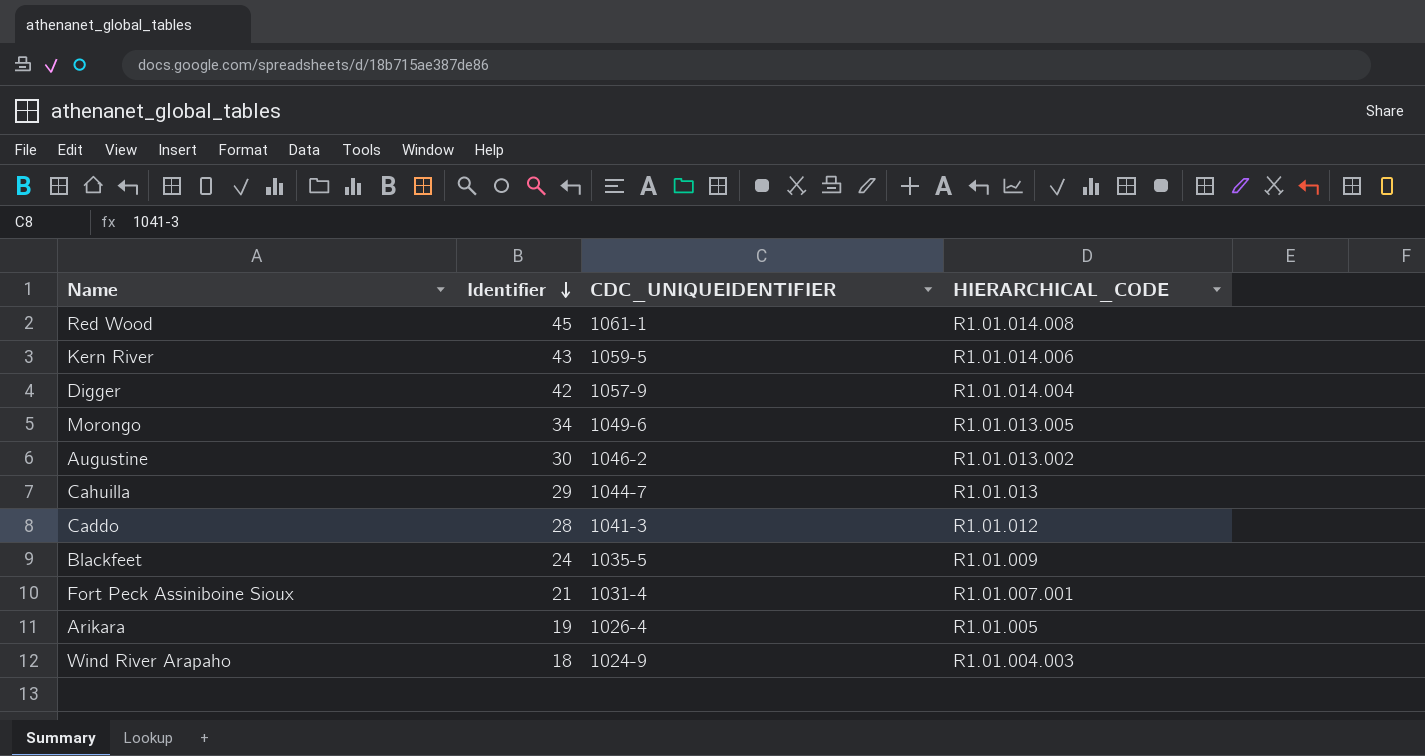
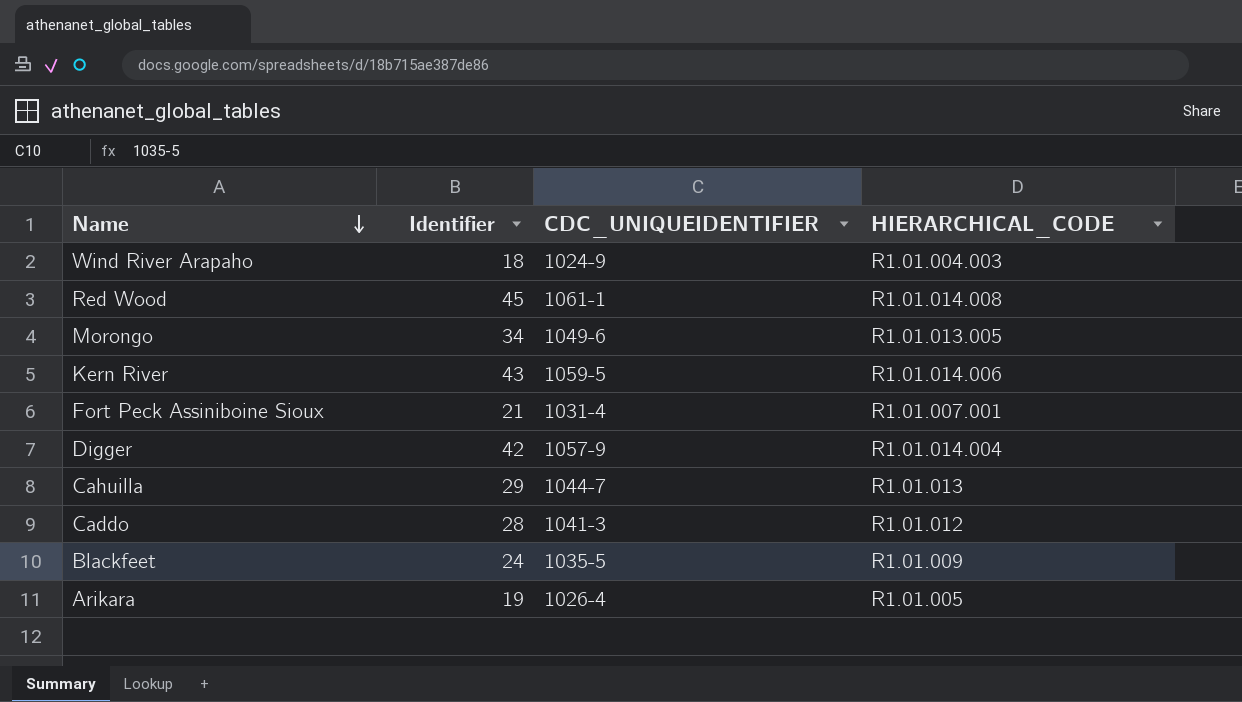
row order: Identifier descending -> Name descending
row Augustine: 30 | 1046-2 | R1.01.013.002 -> none

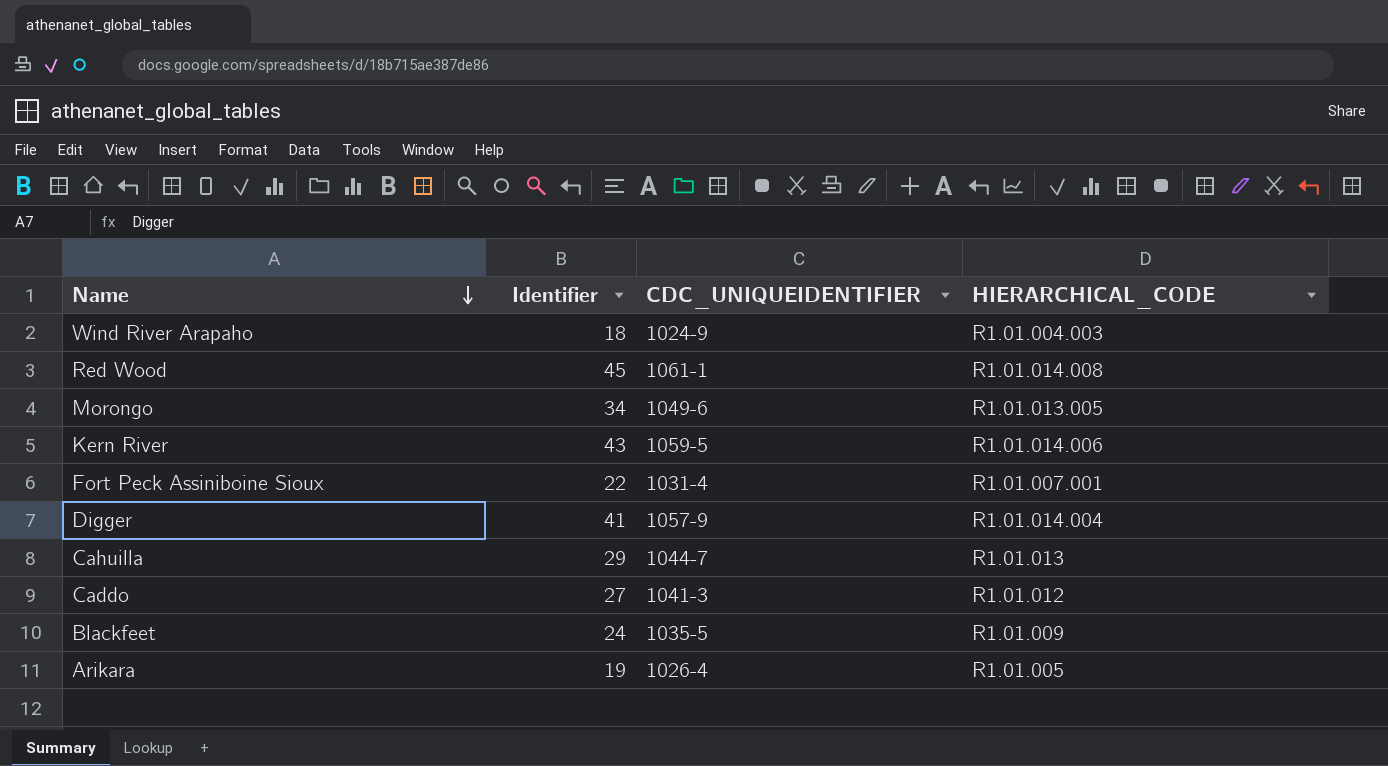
Fort Peck Assiniboine Sioux | Identifier: 21 -> 22
Digger | Identifier: 42 -> 41
Caddo | Identifier: 28 -> 27

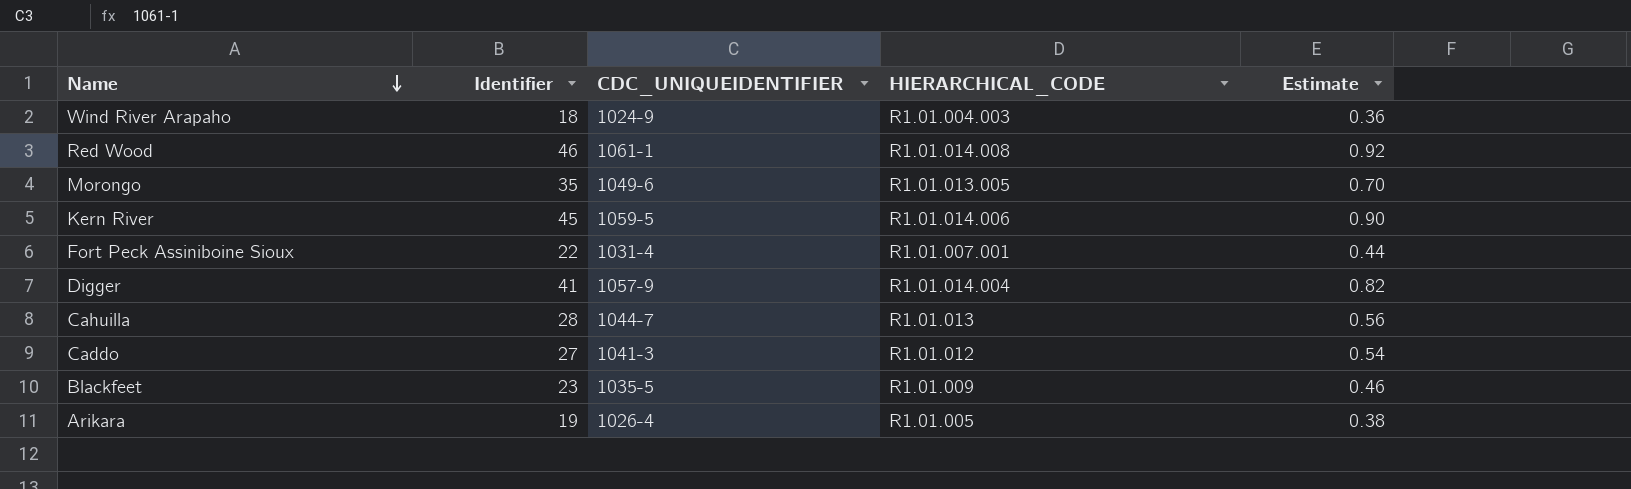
column Estimate | formula: none -> [Identifier] * 0.02
Red Wood | Identifier: 45 -> 46
Morongo | Identifier: 34 -> 35
Kern River | Identifier: 43 -> 45
Cahuilla | Identifier: 29 -> 28
Blackfeet | Identifier: 24 -> 23

